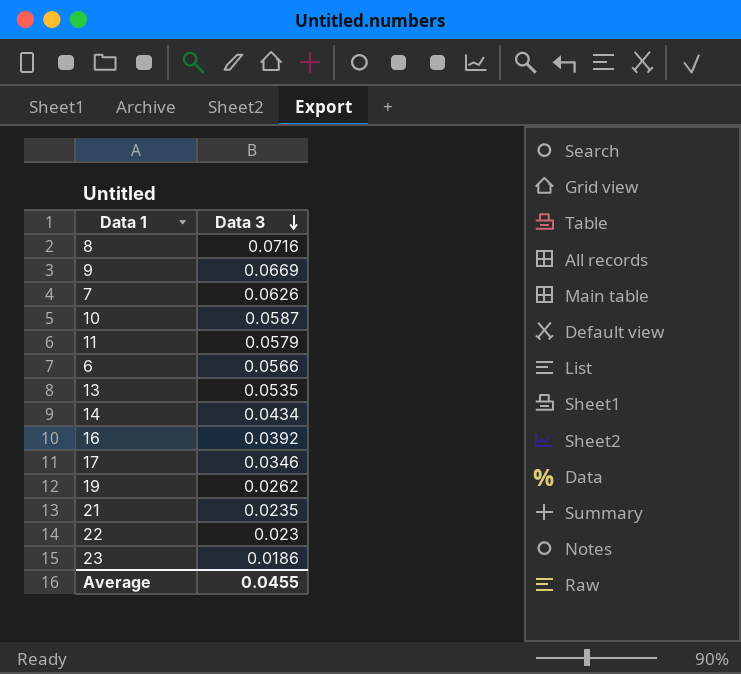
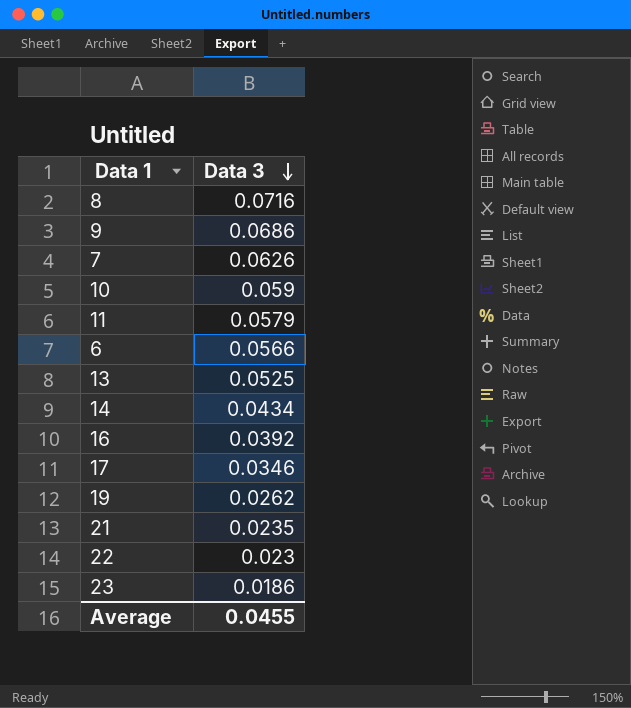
9 | Data 3: 0.0669 -> 0.0686
10 | Data 3: 0.0587 -> 0.059
13 | Data 3: 0.0535 -> 0.0525

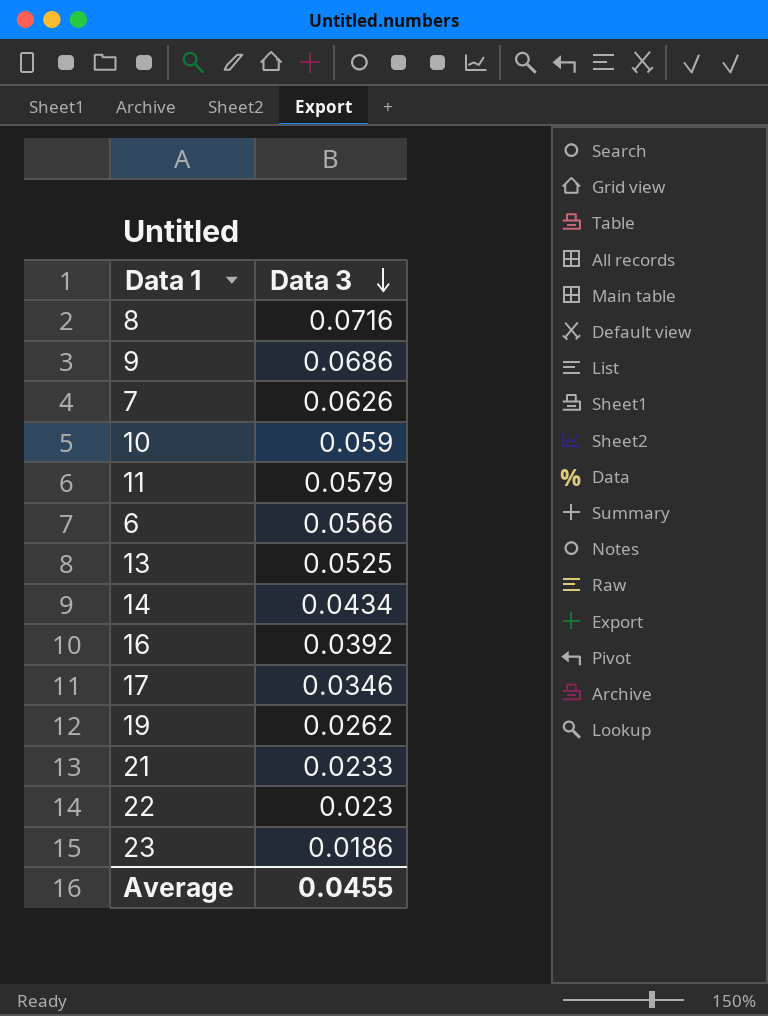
21 | Data 3: 0.0235 -> 0.0233

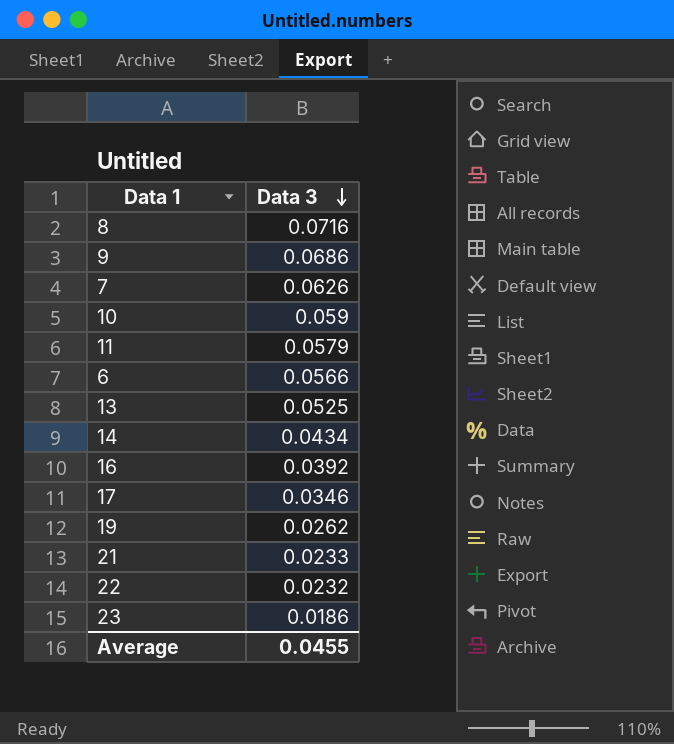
22 | Data 3: 0.023 -> 0.0232

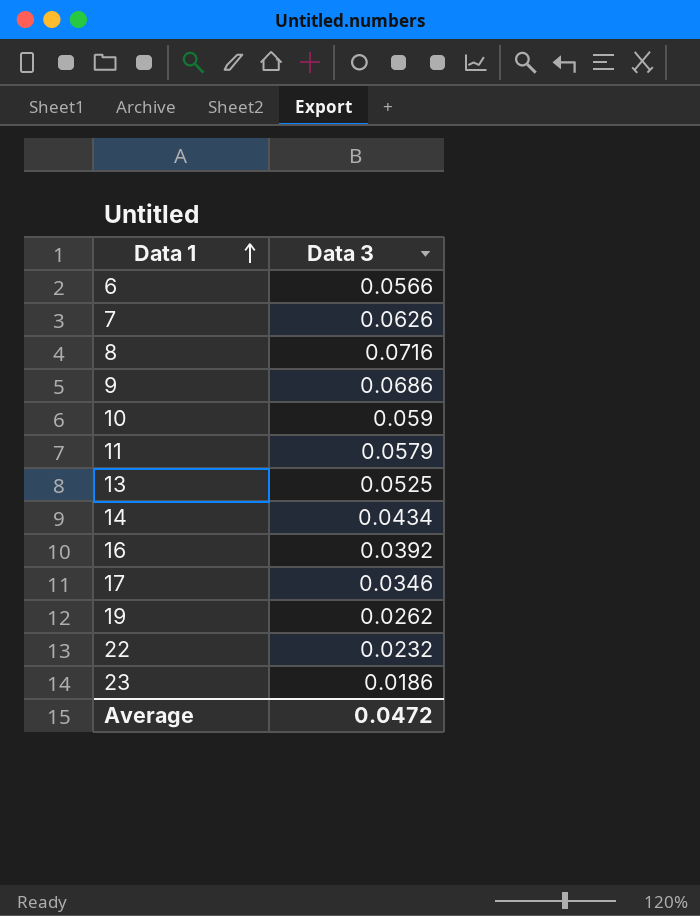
row order: Data 3 descending -> Data 1 ascending
row 21: 0.0233 -> none
Average | Data 3: 0.0455 -> 0.0472

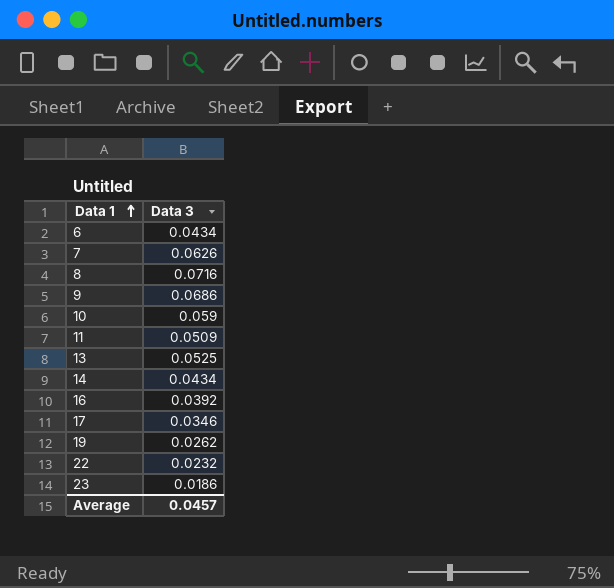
6 | Data 3: 0.0566 -> 0.0434
11 | Data 3: 0.0579 -> 0.0509
Average | Data 3: 0.0472 -> 0.0457

